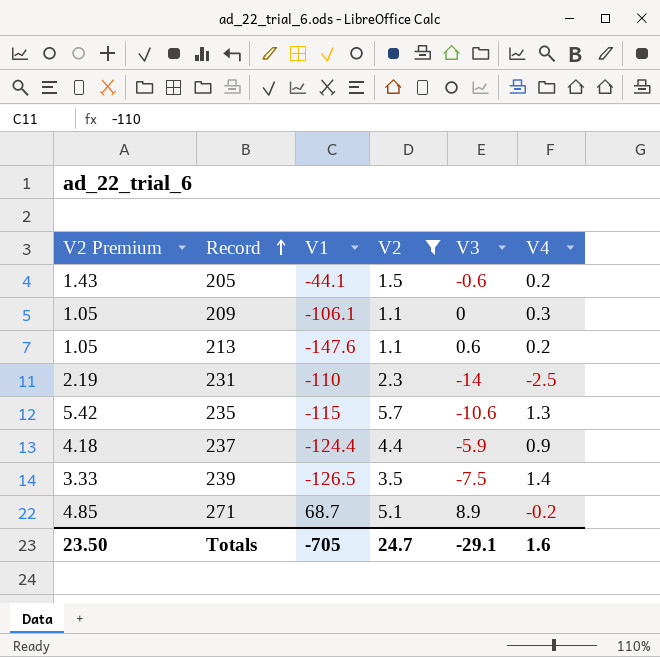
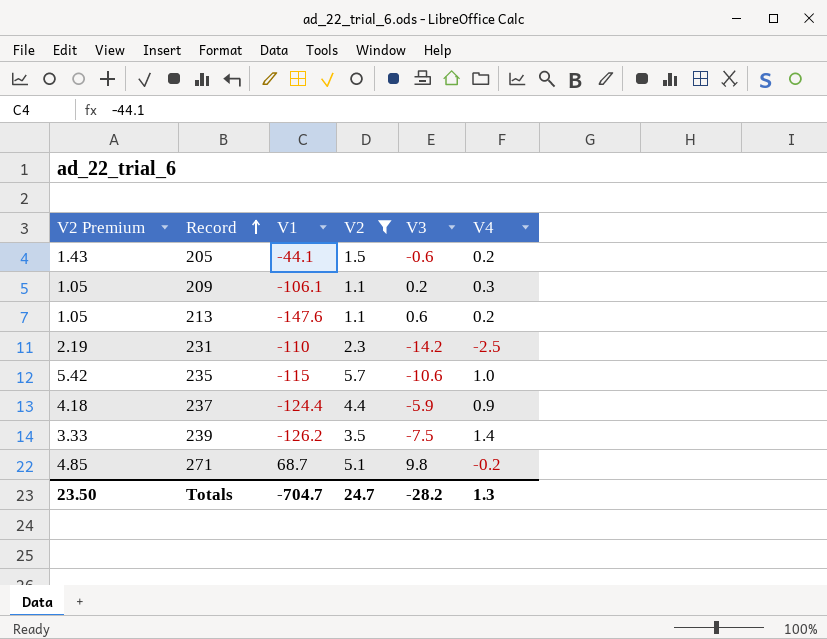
209 | V3: 0 -> 0.2
231 | V3: -14 -> -14.2
235 | V4: 1.3 -> 1.0
239 | V1: -126.5 -> -126.2
271 | V3: 8.9 -> 9.8
Totals | V1: -705 -> -704.7
Totals | V3: -29.1 -> -28.2
Totals | V4: 1.6 -> 1.3

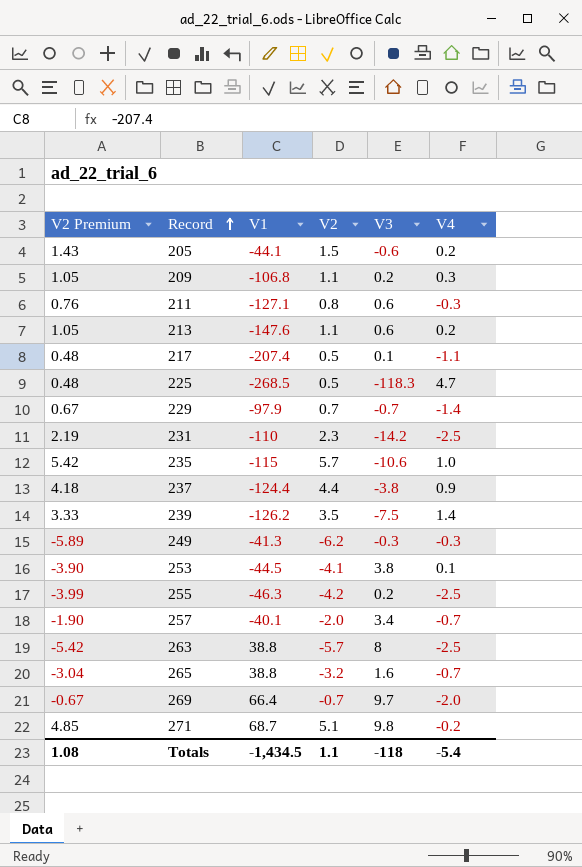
filter: V2 >= 1.1 -> none
209 | V1: -106.1 -> -106.8
237 | V3: -5.9 -> -3.8
Totals | V2 Premium: 23.50 -> 1.08
Totals | V1: -704.7 -> -1,434.5
Totals | V2: 24.7 -> 1.1
Totals | V3: -28.2 -> -118
Totals | V4: 1.3 -> -5.4

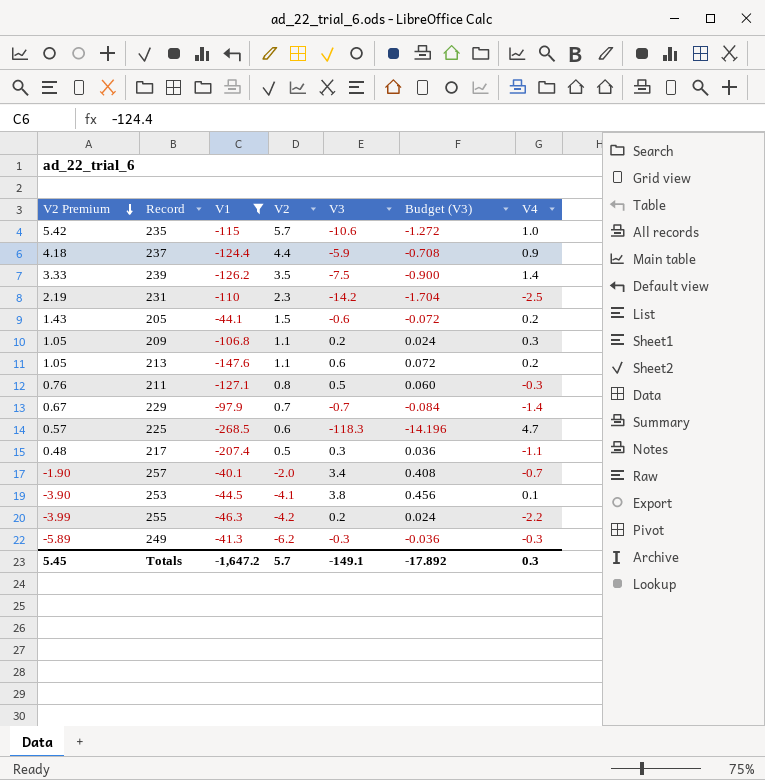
filter: none -> V1 <= -40.1
row order: Record ascending -> V2 Premium descending
column Budget (V3) | formula: none -> [V3] * 0.12
237 | V3: -3.8 -> -5.9
211 | V3: 0.6 -> 0.5
225 | V2 Premium: 0.48 -> 0.57
225 | V2: 0.5 -> 0.6
217 | V3: 0.1 -> 0.3
255 | V4: -2.5 -> -2.2
Totals | V2 Premium: 1.08 -> 5.45
Totals | V1: -1,434.5 -> -1,647.2
Totals | V2: 1.1 -> 5.7
Totals | V3: -118 -> -149.1
Totals | V4: -5.4 -> 0.3

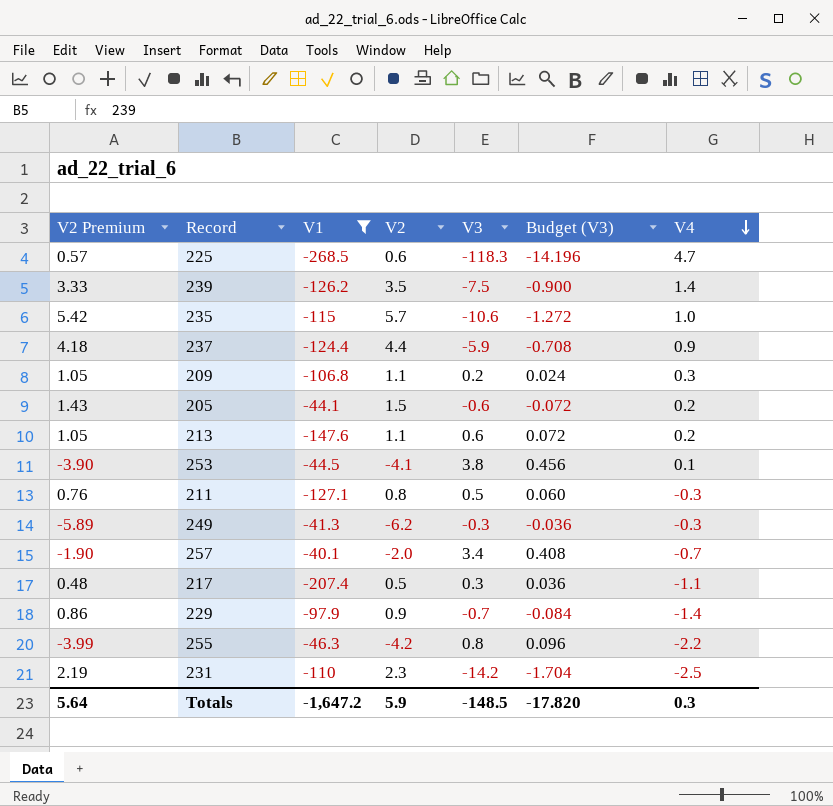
row order: V2 Premium descending -> V4 descending
229 | V2 Premium: 0.67 -> 0.86
229 | V2: 0.7 -> 0.9
255 | V3: 0.2 -> 0.8
255 | Budget (V3): 0.024 -> 0.096
Totals | V2 Premium: 5.45 -> 5.64
Totals | V2: 5.7 -> 5.9
Totals | V3: -149.1 -> -148.5
Totals | Budget (V3): -17.892 -> -17.820

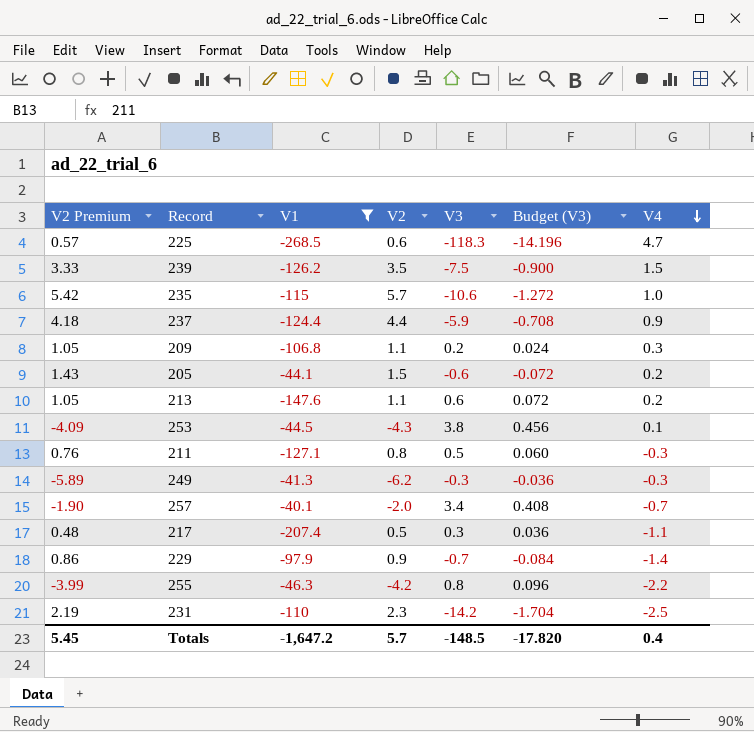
239 | V4: 1.4 -> 1.5
253 | V2 Premium: -3.90 -> -4.09
253 | V2: -4.1 -> -4.3
Totals | V2 Premium: 5.64 -> 5.45
Totals | V2: 5.9 -> 5.7
Totals | V4: 0.3 -> 0.4

